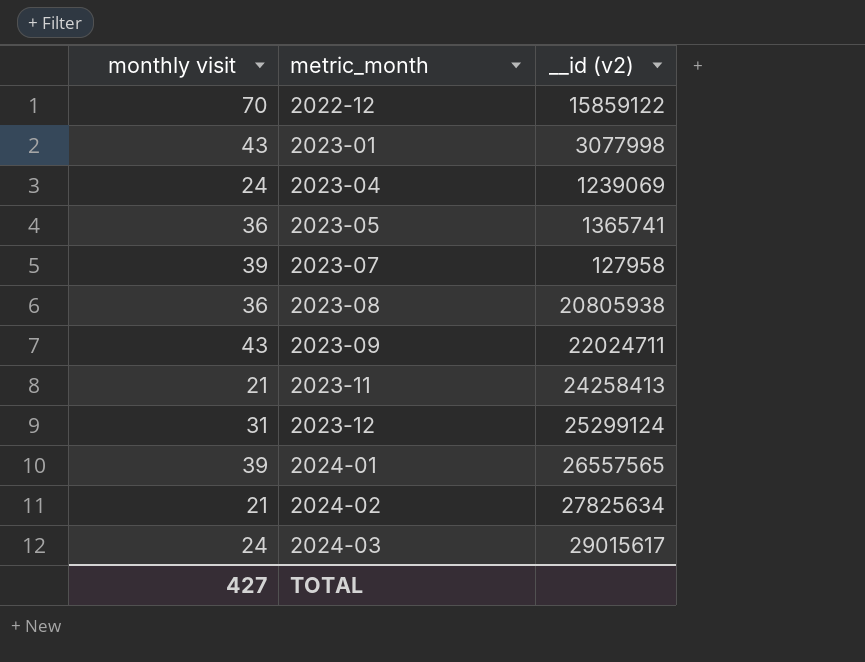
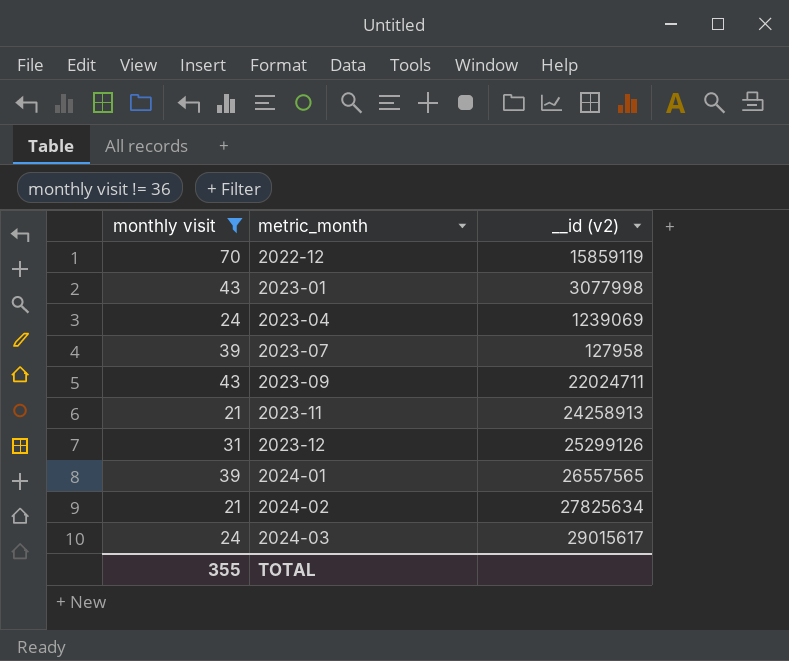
filter: none -> monthly visit != 36
2022-12 | __id (v2): 15859122 -> 15859119
2023-11 | __id (v2): 24258413 -> 24258913
2023-12 | __id (v2): 25299124 -> 25299126
TOTAL | monthly visit: 427 -> 355

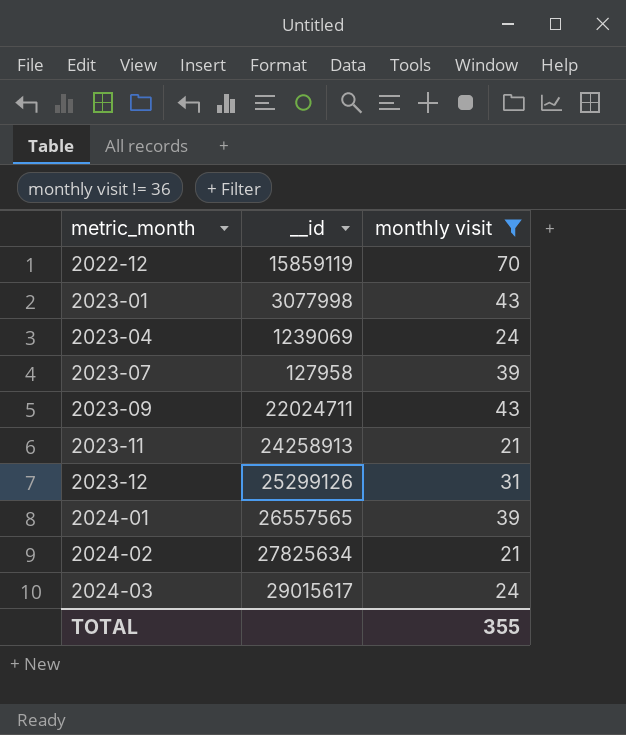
column name: __id (v2) -> __id
column monthly visit | position: 1 -> 3

